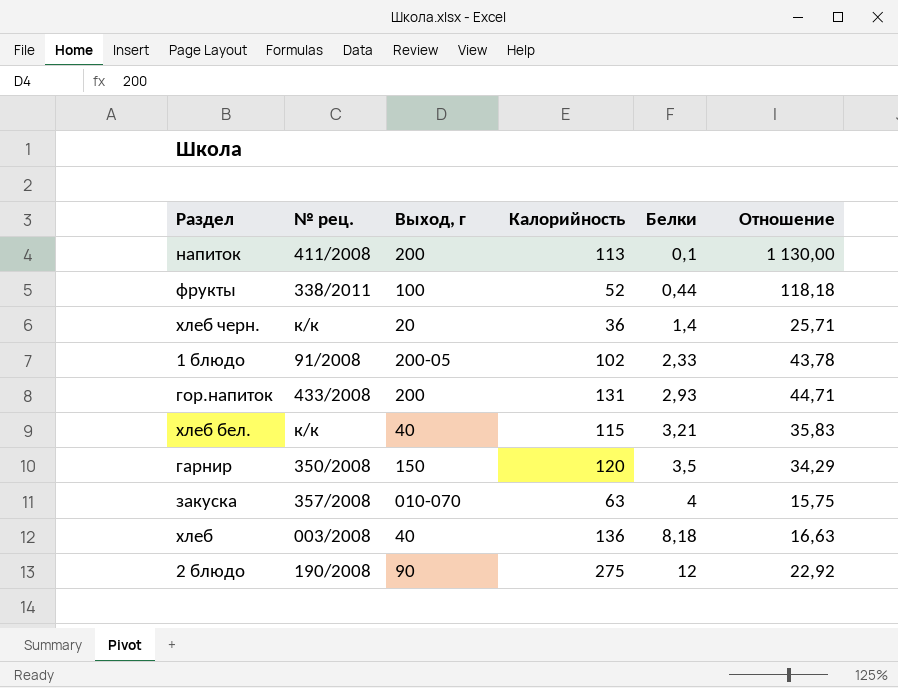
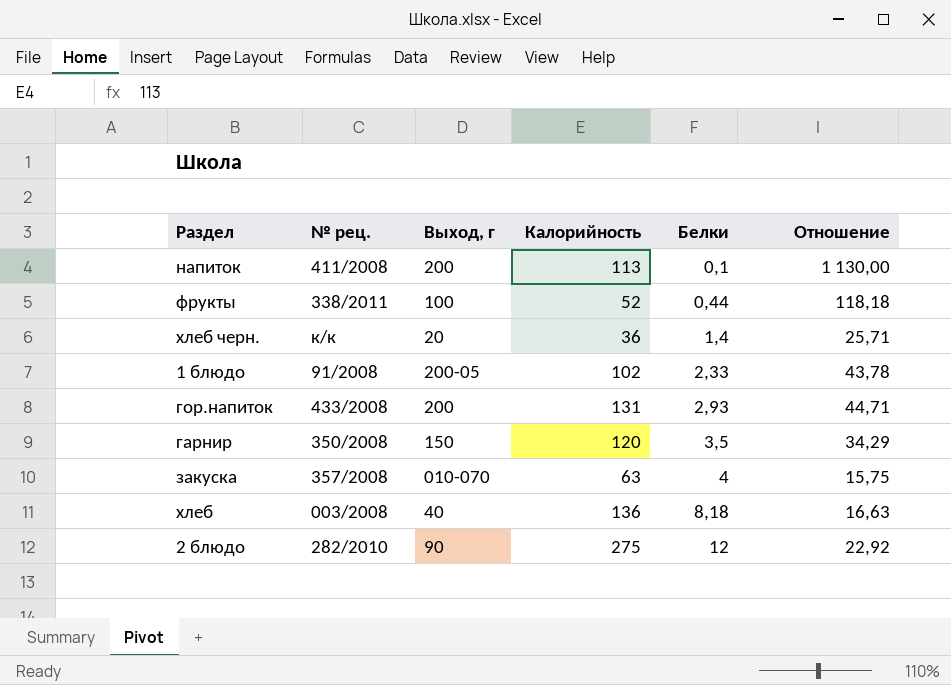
row хлеб бел.: к/к | 40 | 115 | 3,21 | 35,83 -> none
2 блюдо | № рец.: 190/2008 -> 282/2010

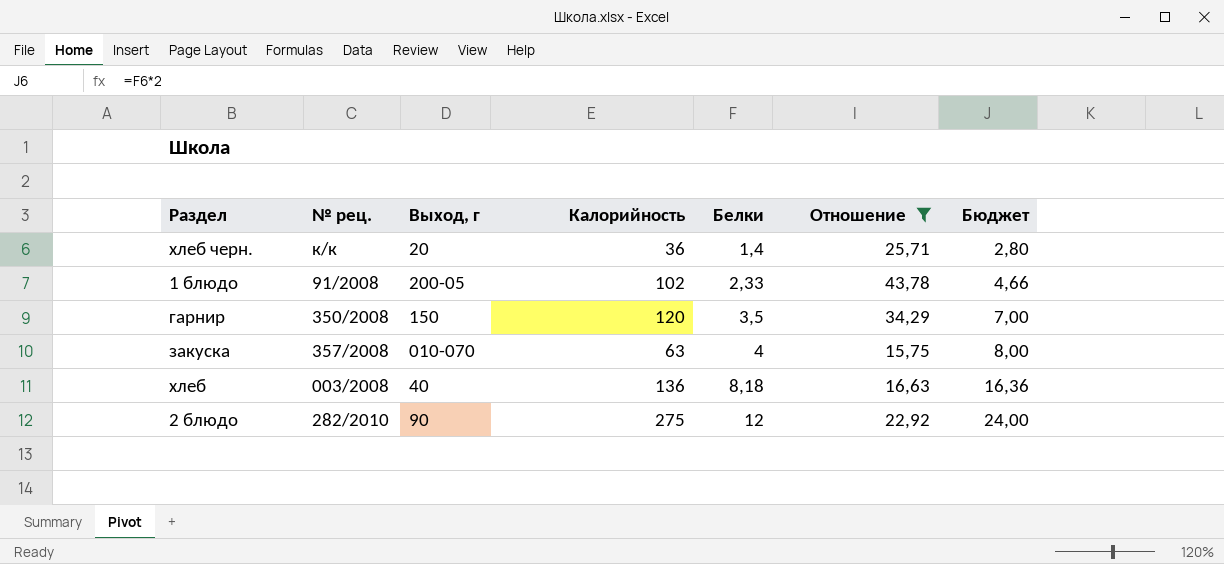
filter: none -> Отношение <= 43,78
column Бюджет | formula: none -> [Белки] * 2

